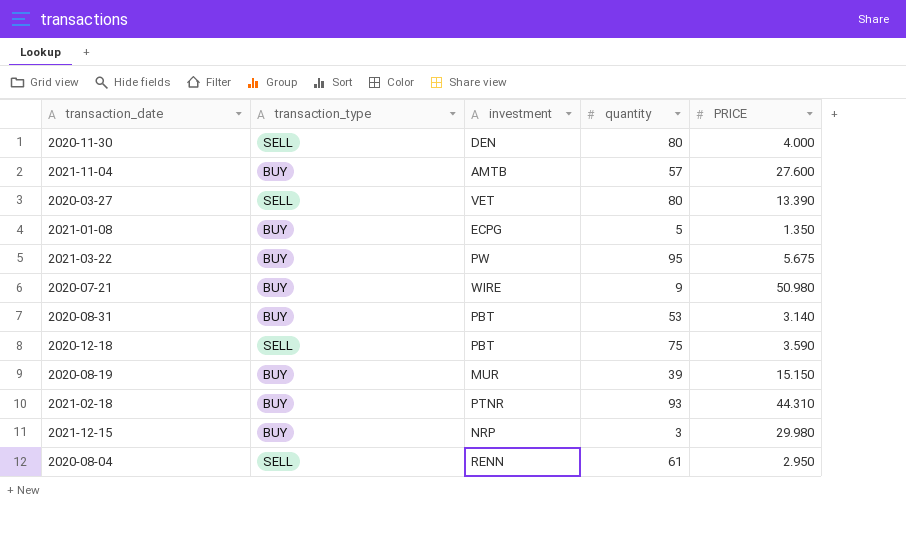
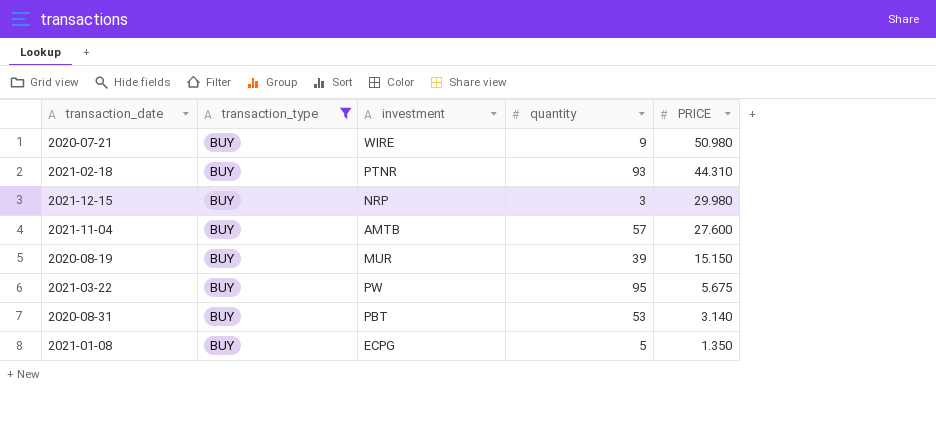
filter: none -> transaction_type = BUY
row order: none -> PRICE descending

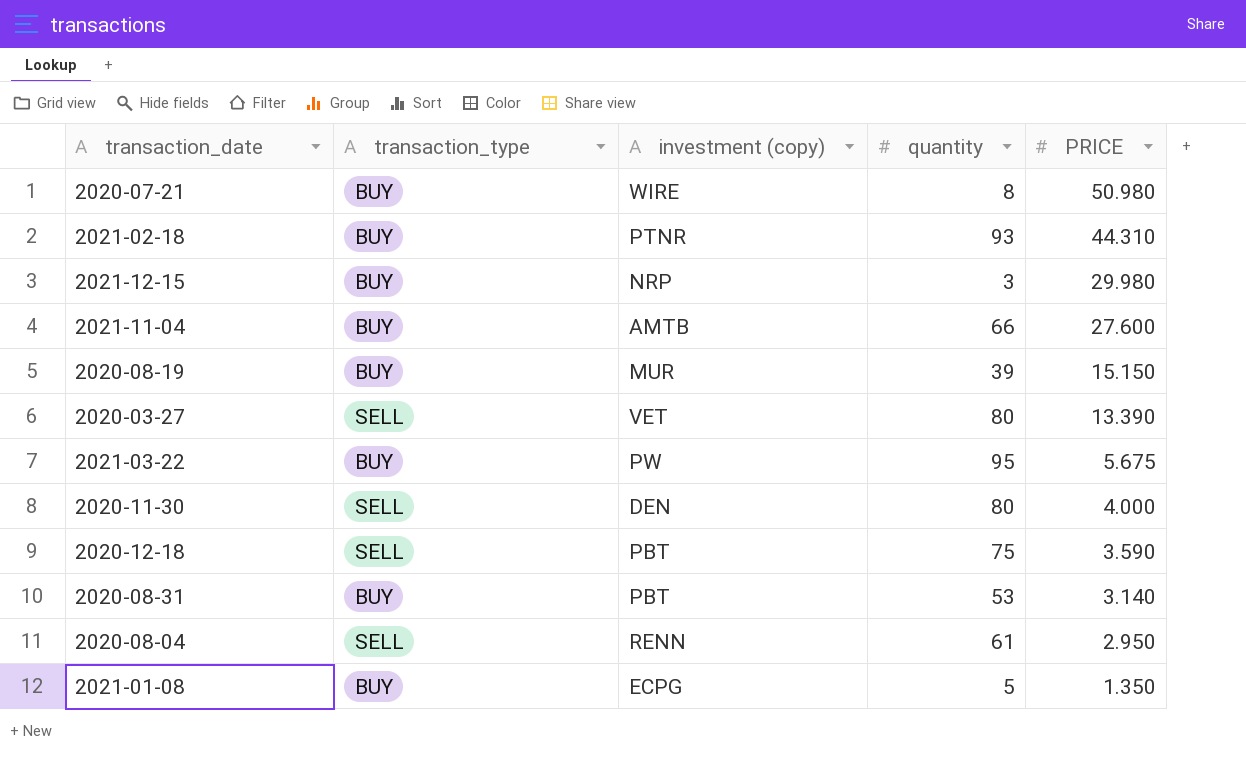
filter: transaction_type = BUY -> none
column name: investment -> investment (copy)
2020-07-21 | quantity: 9 -> 8
2021-11-04 | quantity: 57 -> 66

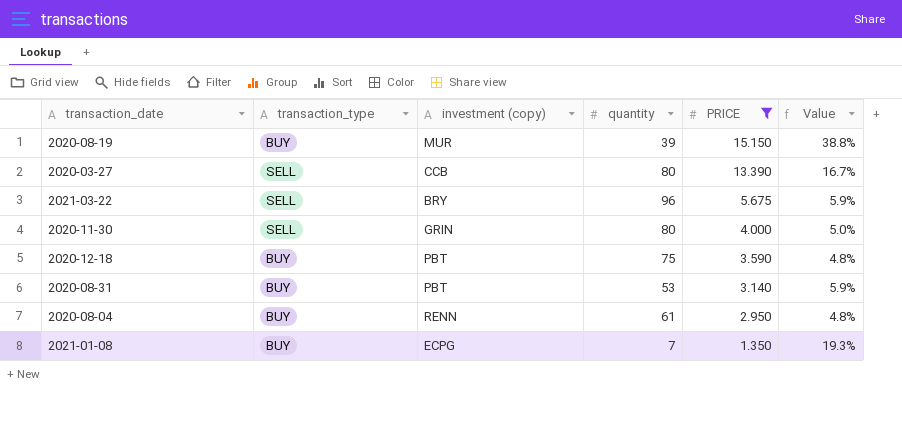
filter: none -> PRICE <= 15.150
column Value | formula: none -> [PRICE] / [quantity]
2020-03-27 | investment (copy): VET -> CCB
2021-03-22 | transaction_type: BUY -> SELL
2021-03-22 | investment (copy): PW -> BRY
2021-03-22 | quantity: 95 -> 96
2020-11-30 | investment (copy): DEN -> GRIN
2020-12-18 | transaction_type: SELL -> BUY
2020-08-04 | transaction_type: SELL -> BUY
2021-01-08 | quantity: 5 -> 7

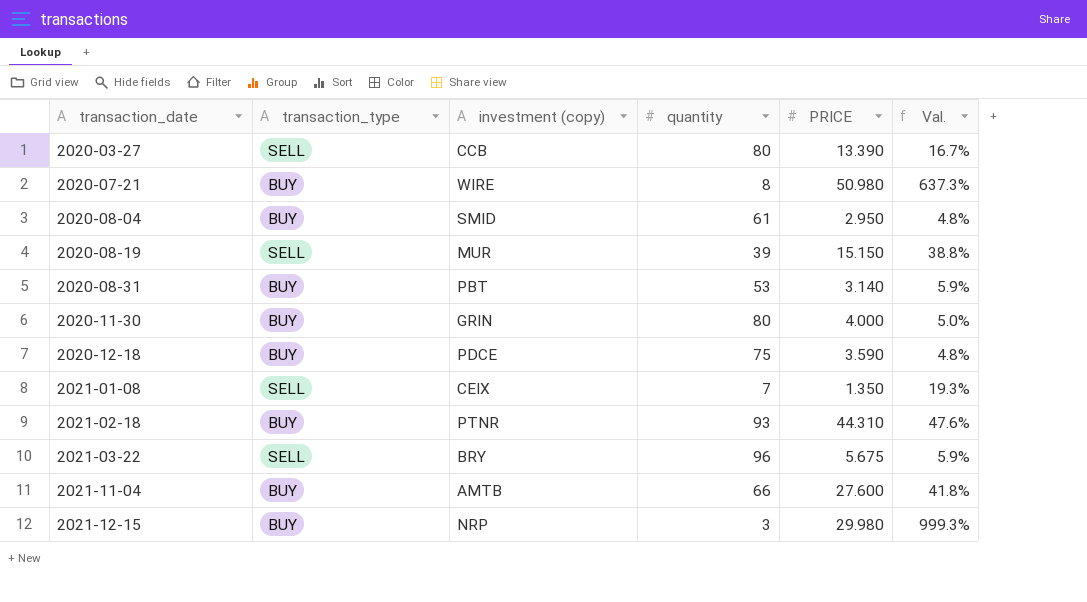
filter: PRICE <= 15.150 -> none
row order: PRICE descending -> transaction_date ascending
column name: Value -> Val.
2020-08-04 | investment (copy): RENN -> SMID
2020-08-19 | transaction_type: BUY -> SELL
2020-11-30 | transaction_type: SELL -> BUY
2020-12-18 | investment (copy): PBT -> PDCE
2021-01-08 | transaction_type: BUY -> SELL
2021-01-08 | investment (copy): ECPG -> CEIX

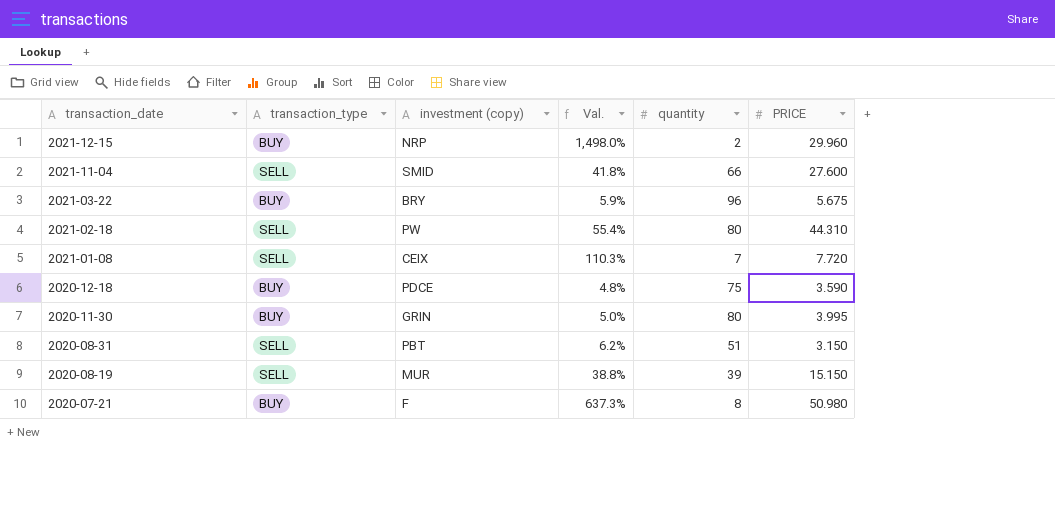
row order: transaction_date ascending -> transaction_date descending
column Val. | position: 6 -> 4
row 2020-03-27: SELL | CCB | 80 | 13.390 | 16.7% -> none
row 2020-08-04: BUY | SMID | 61 | 2.950 | 4.8% -> none
2021-12-15 | Val.: 999.3% -> 1,498.0%
2021-12-15 | quantity: 3 -> 2
2021-12-15 | PRICE: 29.980 -> 29.960
2021-11-04 | transaction_type: BUY -> SELL
2021-11-04 | investment (copy): AMTB -> SMID
2021-03-22 | transaction_type: SELL -> BUY
2021-02-18 | transaction_type: BUY -> SELL
2021-02-18 | investment (copy): PTNR -> PW
2021-02-18 | Val.: 47.6% -> 55.4%
2021-02-18 | quantity: 93 -> 80
2021-01-08 | Val.: 19.3% -> 110.3%
2021-01-08 | PRICE: 1.350 -> 7.720
2020-11-30 | PRICE: 4.000 -> 3.995
2020-08-31 | transaction_type: BUY -> SELL
2020-08-31 | Val.: 5.9% -> 6.2%
2020-08-31 | quantity: 53 -> 51
2020-08-31 | PRICE: 3.140 -> 3.150
2020-07-21 | investment (copy): WIRE -> F

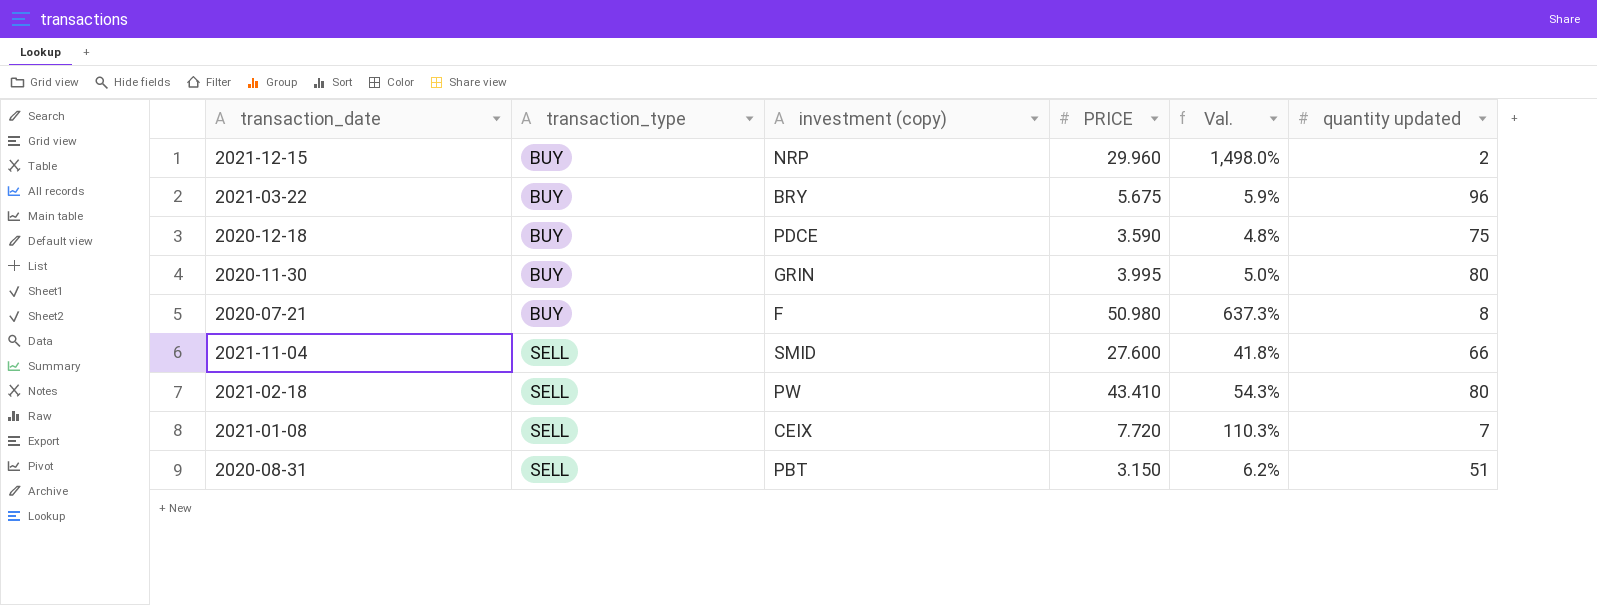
row order: transaction_date descending -> transaction_type ascending
column PRICE | position: 6 -> 4
column name: quantity -> quantity updated
row 2020-08-19: SELL | MUR | 38.8% | 39 | 15.150 -> none
2021-02-18 | PRICE: 44.310 -> 43.410
2021-02-18 | Val.: 55.4% -> 54.3%

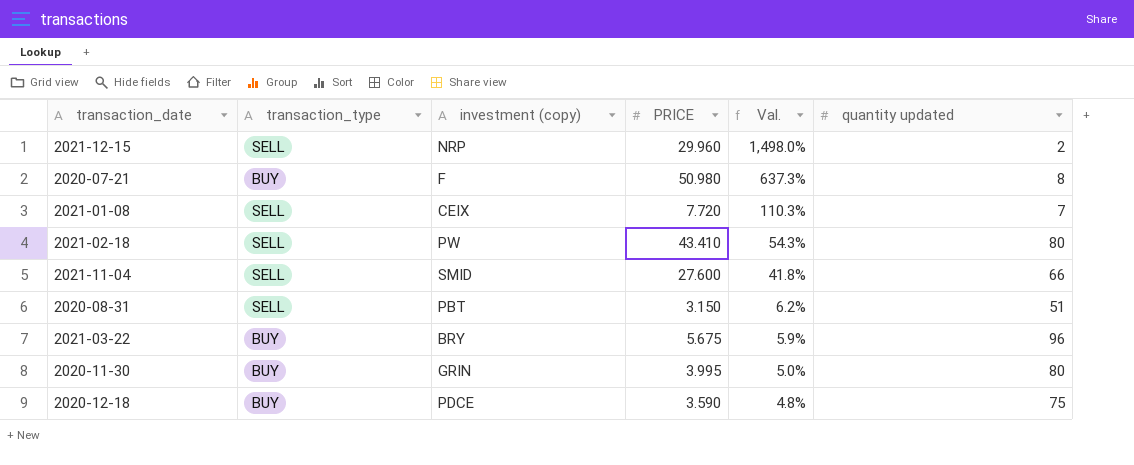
row order: transaction_type ascending -> Val. descending
2021-12-15 | transaction_type: BUY -> SELL

